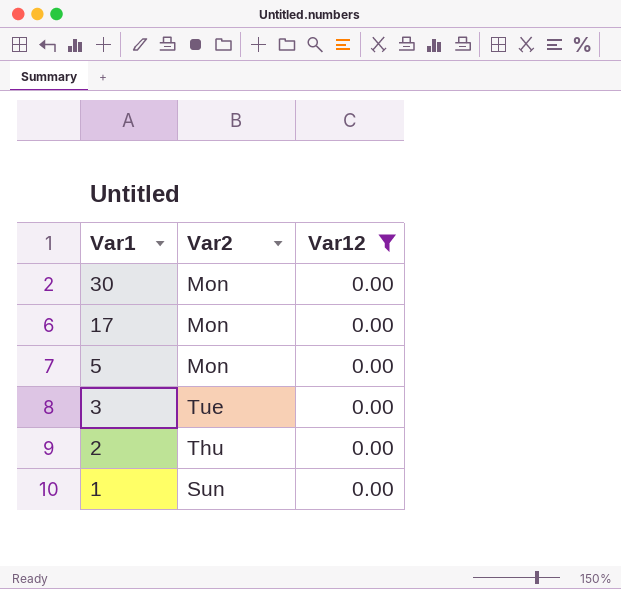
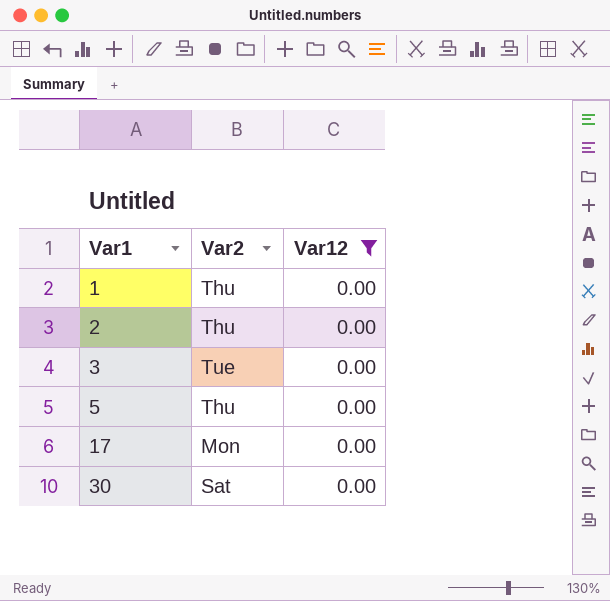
row order: Var1 descending -> Var1 ascending
1 | Var2: Sun -> Thu
5 | Var2: Mon -> Thu
30 | Var2: Mon -> Sat

